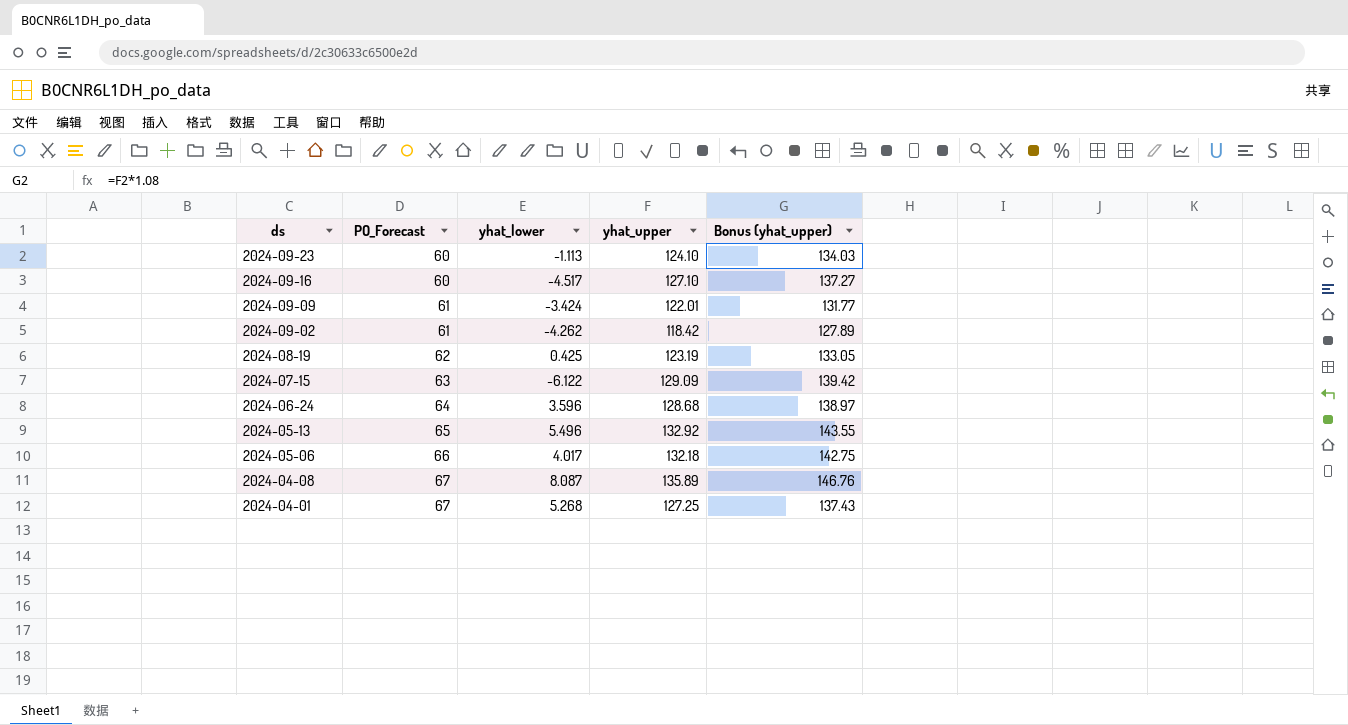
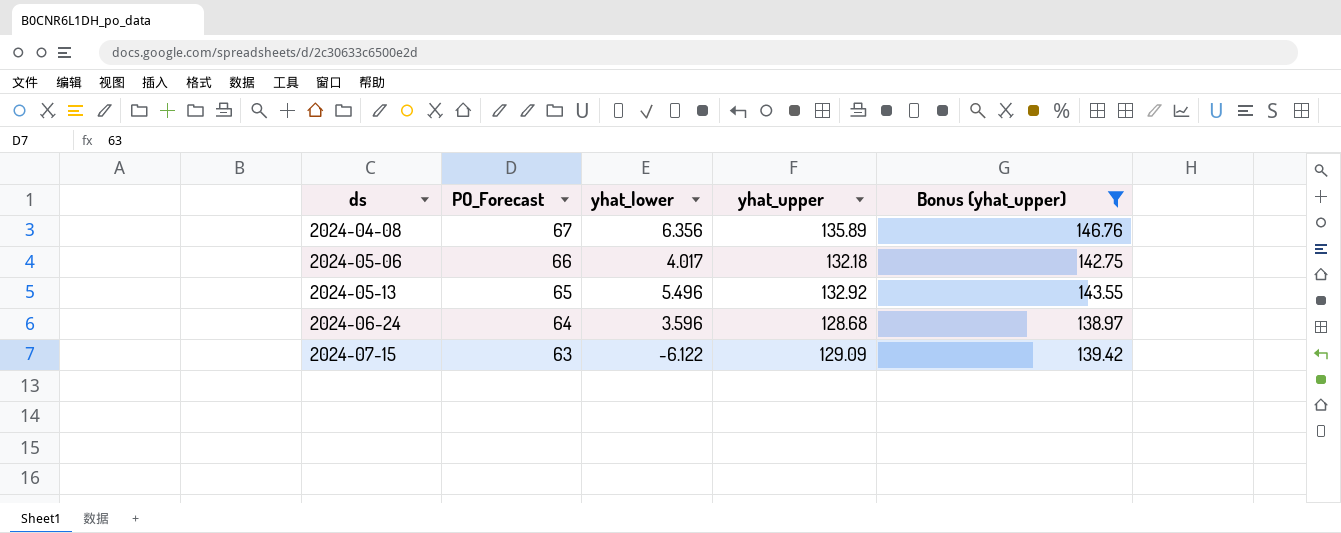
filter: none -> Bonus (yhat_upper) >= 138.97
row order: ds descending -> ds ascending
2024-04-08 | yhat_lower: 8.087 -> 6.356

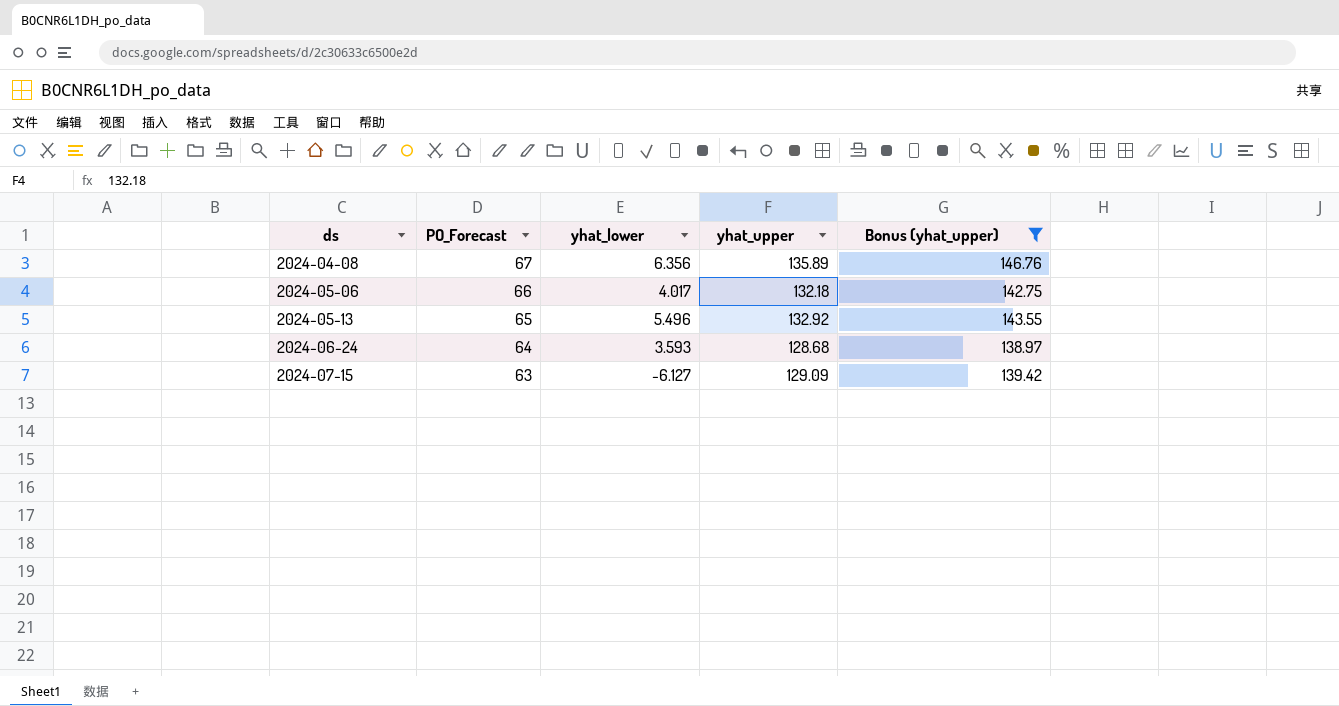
2024-06-24 | yhat_lower: 3.596 -> 3.593
2024-07-15 | yhat_lower: -6.122 -> -6.127

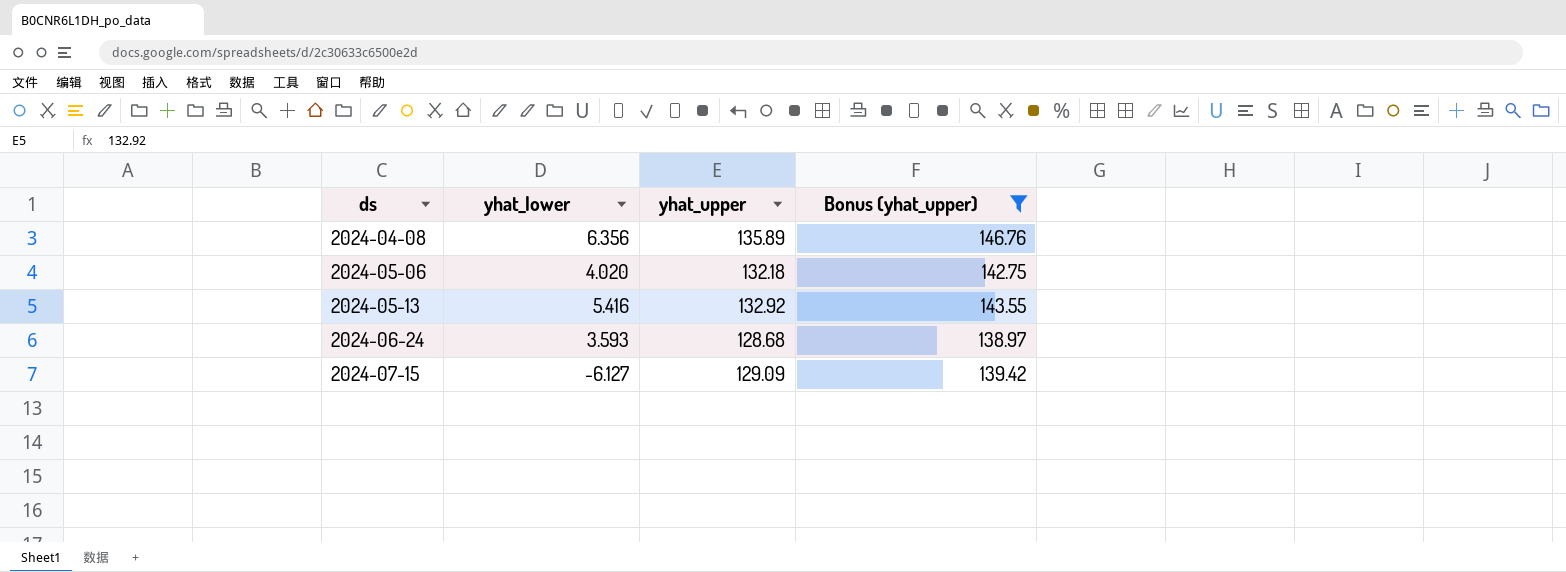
column PO_Forecast | position: 2 -> none
2024-05-06 | yhat_lower: 4.017 -> 4.020
2024-05-13 | yhat_lower: 5.496 -> 5.416

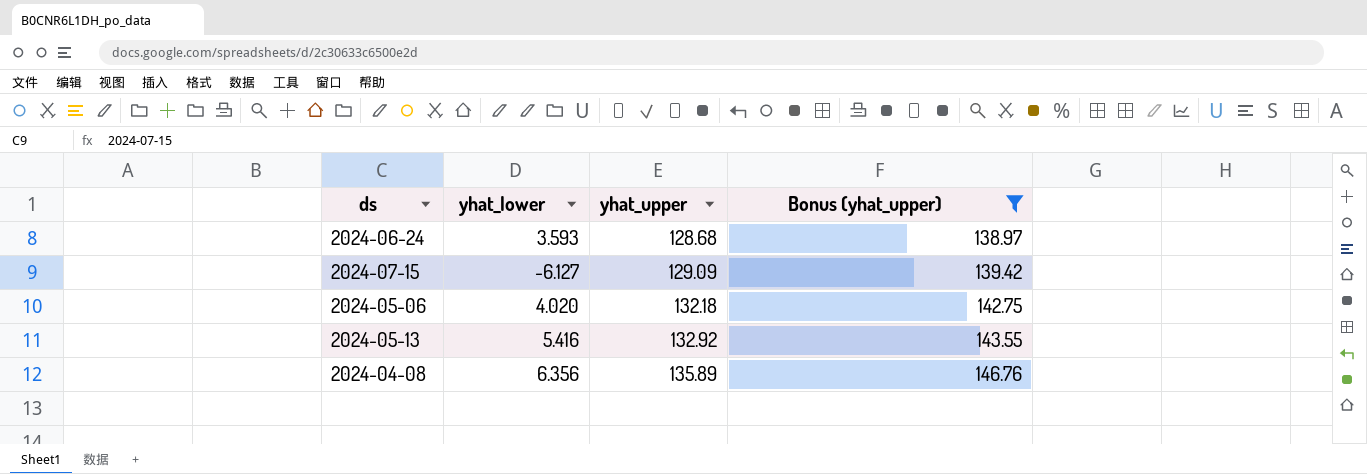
row order: ds ascending -> yhat_upper ascending

